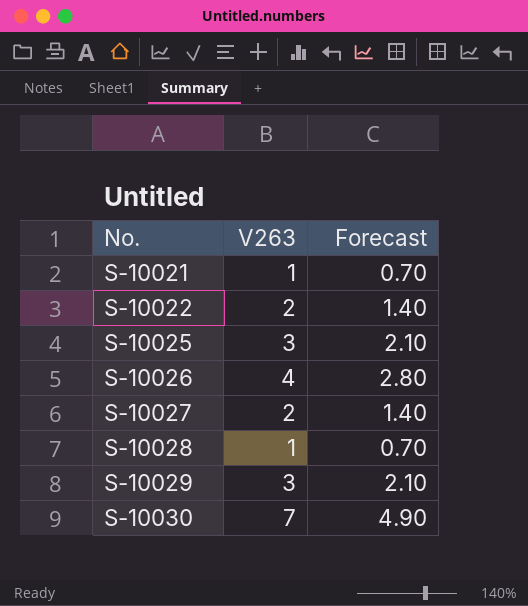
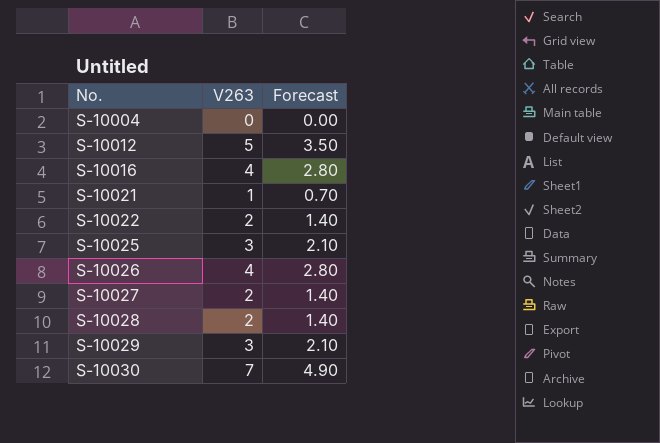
row S-10004: none -> 0 | 0.00
row S-10012: none -> 5 | 3.50
row S-10016: none -> 4 | 2.80
S-10028 | V263: 1 -> 2
S-10028 | Forecast: 0.70 -> 1.40

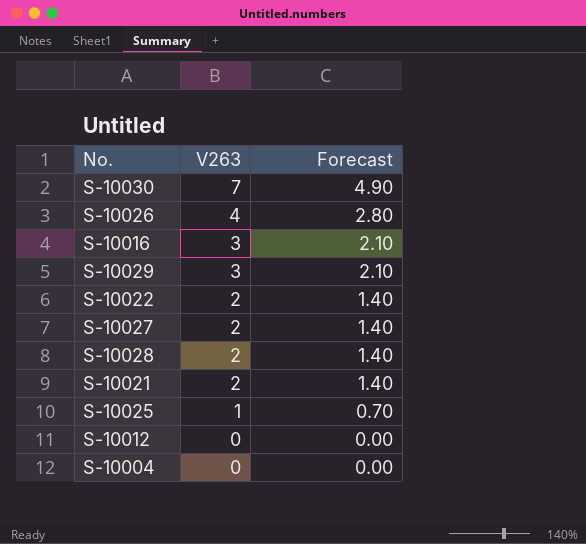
row order: No. ascending -> V263 descending
S-10016 | V263: 4 -> 3
S-10016 | Forecast: 2.80 -> 2.10
S-10021 | V263: 1 -> 2
S-10021 | Forecast: 0.70 -> 1.40
S-10025 | V263: 3 -> 1
S-10025 | Forecast: 2.10 -> 0.70
S-10012 | V263: 5 -> 0
S-10012 | Forecast: 3.50 -> 0.00

